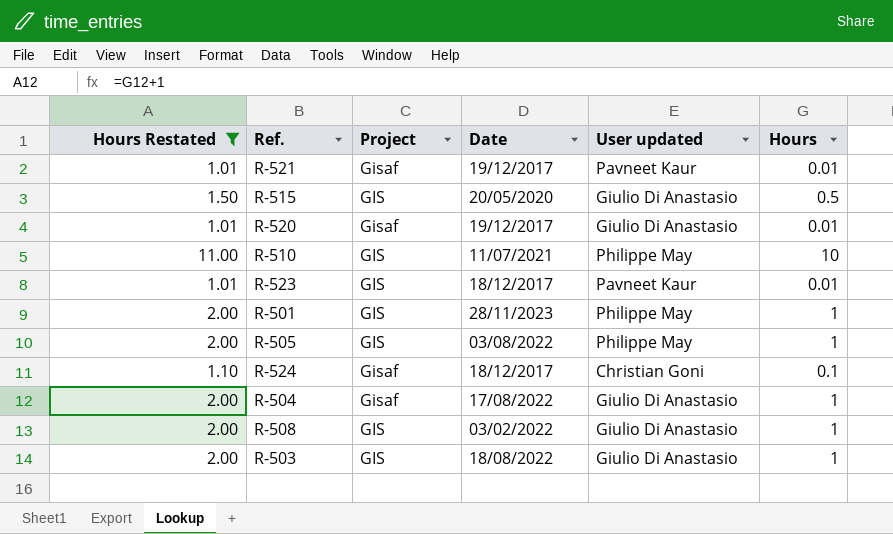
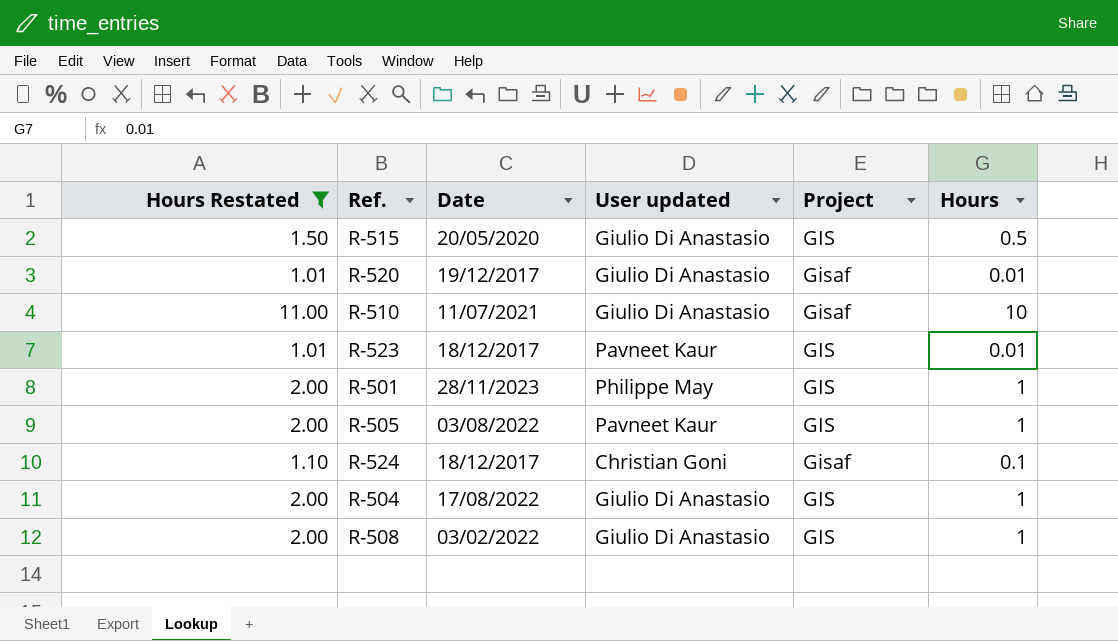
column Project | position: 3 -> 5
row R-521: 1.01 | Gisaf | 19/12/2017 | Pavneet Kaur | 0.01 -> none
row R-503: 2.00 | GIS | 18/08/2022 | Giulio Di Anastasio | 1 -> none
R-510 | User updated: Philippe May -> Giulio Di Anastasio
R-510 | Project: GIS -> Gisaf
R-505 | User updated: Philippe May -> Pavneet Kaur
R-504 | Project: Gisaf -> GIS

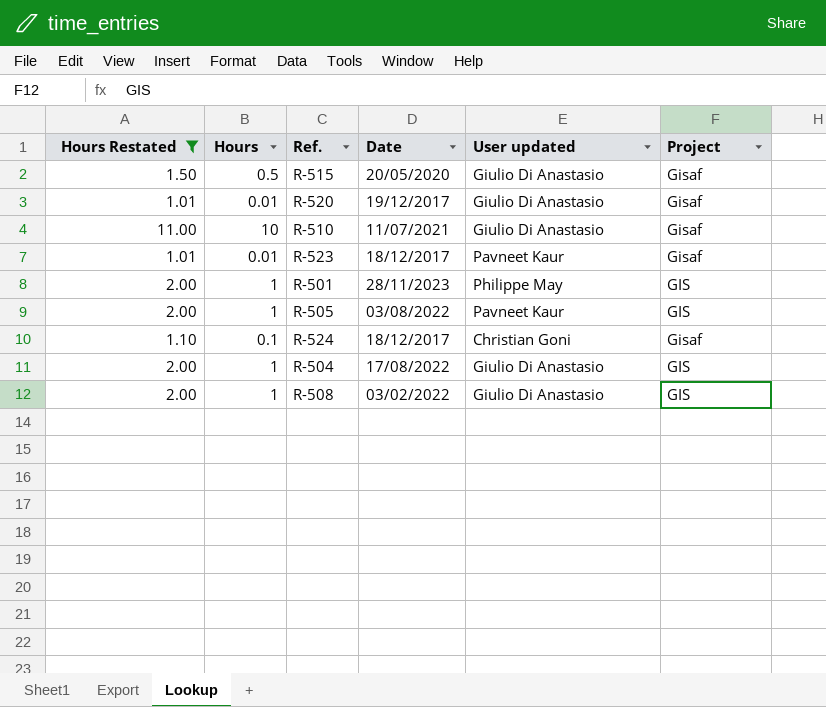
column Hours | position: 6 -> 2
R-515 | Project: GIS -> Gisaf
R-523 | Project: GIS -> Gisaf

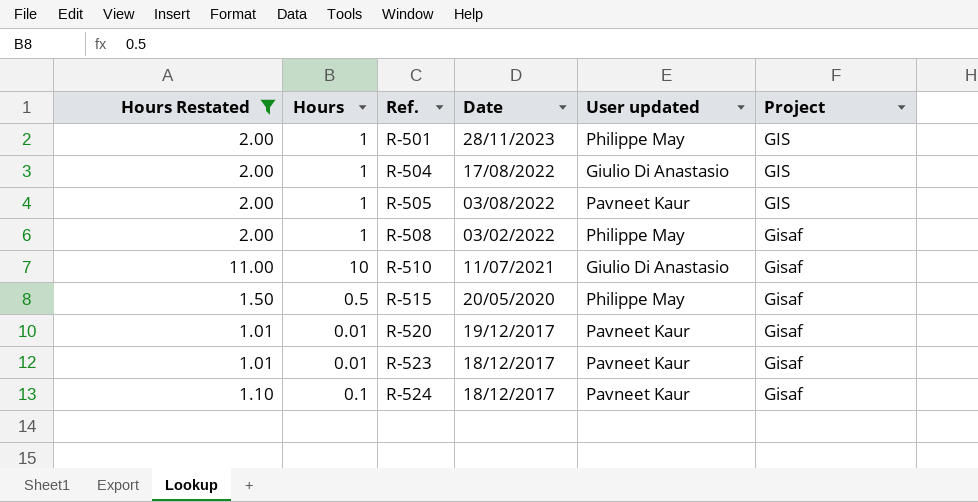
row order: none -> Ref. ascending
R-508 | User updated: Giulio Di Anastasio -> Philippe May
R-508 | Project: GIS -> Gisaf
R-515 | User updated: Giulio Di Anastasio -> Philippe May
R-520 | User updated: Giulio Di Anastasio -> Pavneet Kaur
R-524 | User updated: Christian Goni -> Pavneet Kaur

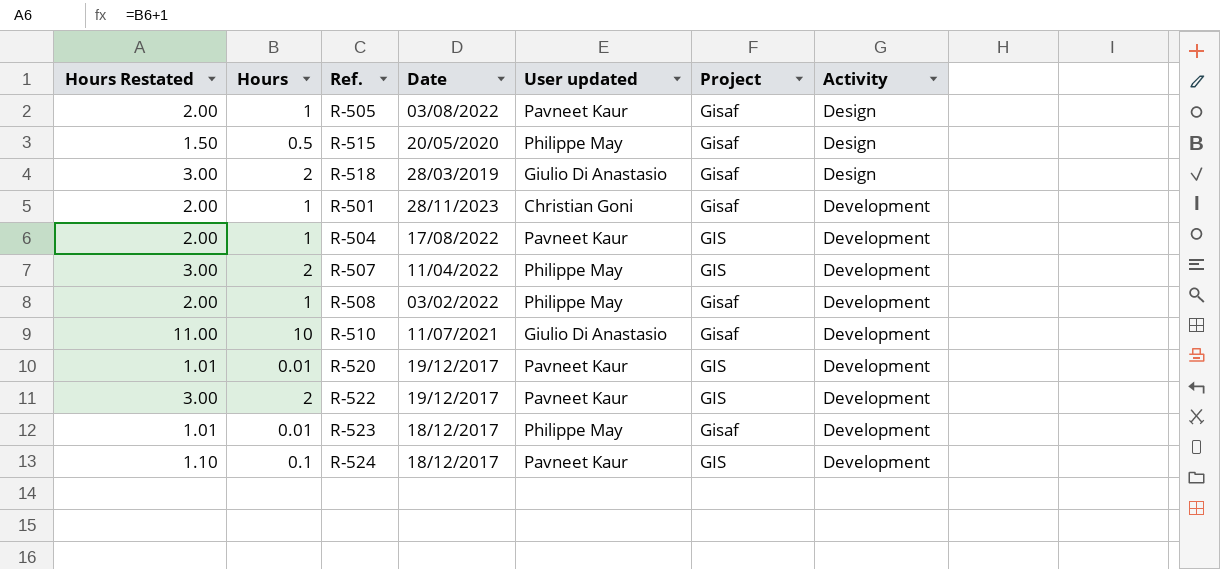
filter: Hours Restated != 3.00 -> none
row order: Ref. ascending -> Activity ascending
column Activity | position: none -> 7
R-505 | Project: GIS -> Gisaf
R-501 | User updated: Philippe May -> Christian Goni
R-501 | Project: GIS -> Gisaf
R-504 | User updated: Giulio Di Anastasio -> Pavneet Kaur
R-520 | Project: Gisaf -> GIS
R-523 | User updated: Pavneet Kaur -> Philippe May
R-524 | Project: Gisaf -> GIS

